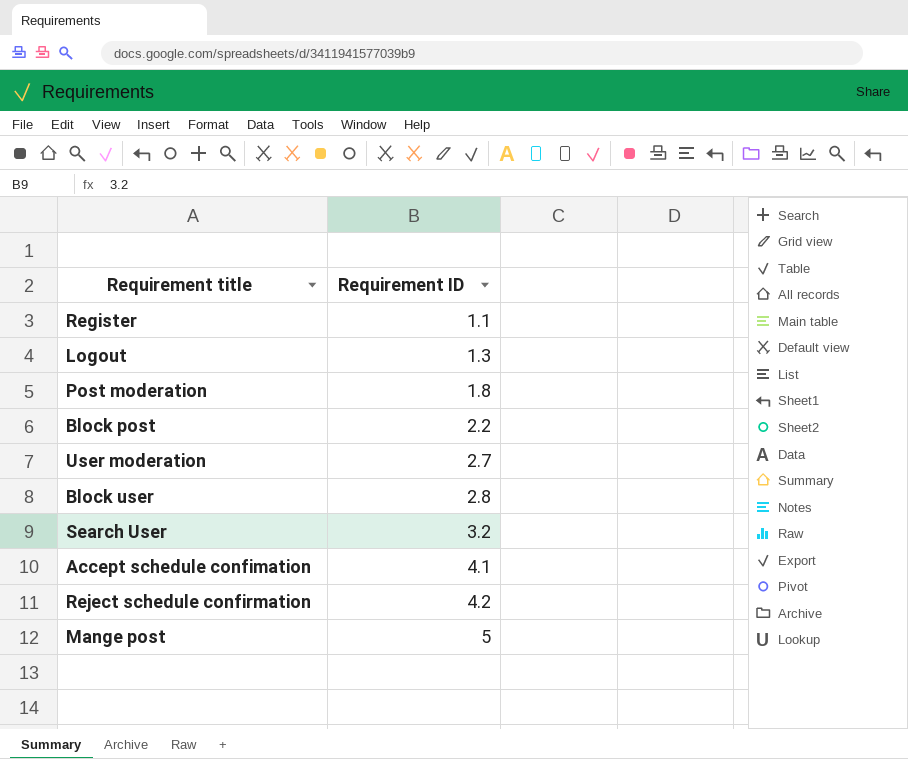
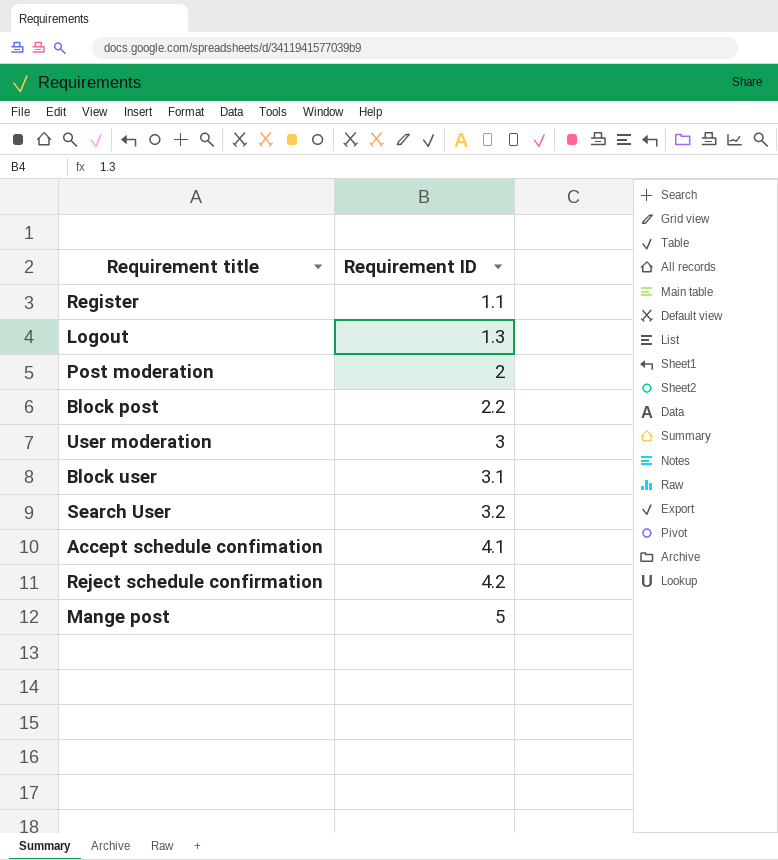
Post moderation | Requirement ID: 1.8 -> 2
User moderation | Requirement ID: 2.7 -> 3
Block user | Requirement ID: 2.8 -> 3.1

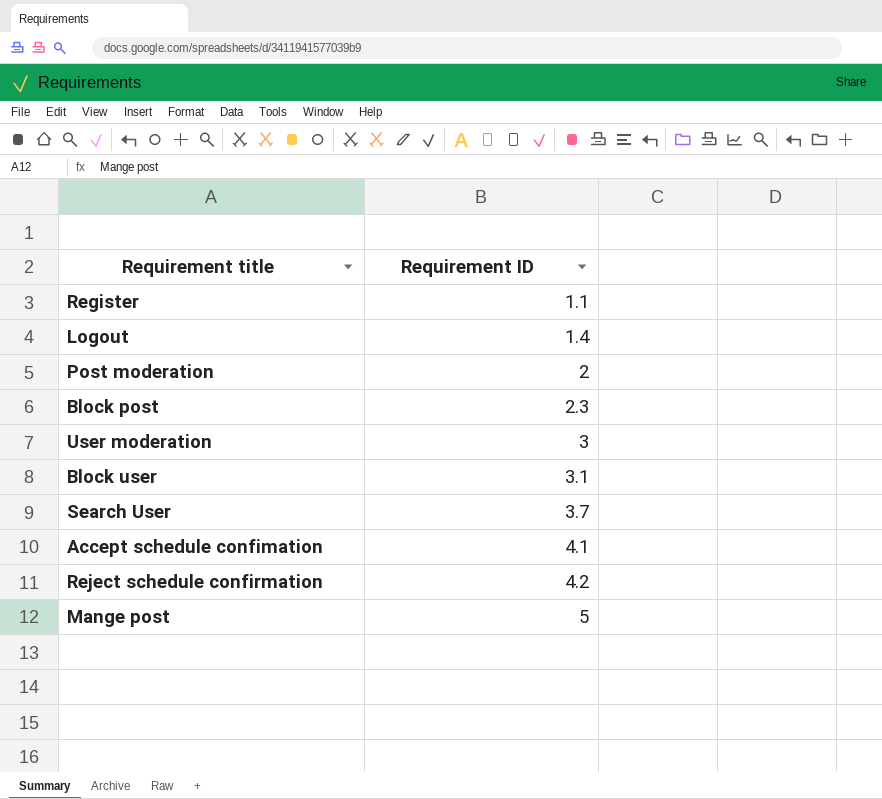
Logout | Requirement ID: 1.3 -> 1.4
Block post | Requirement ID: 2.2 -> 2.3
Search User | Requirement ID: 3.2 -> 3.7

